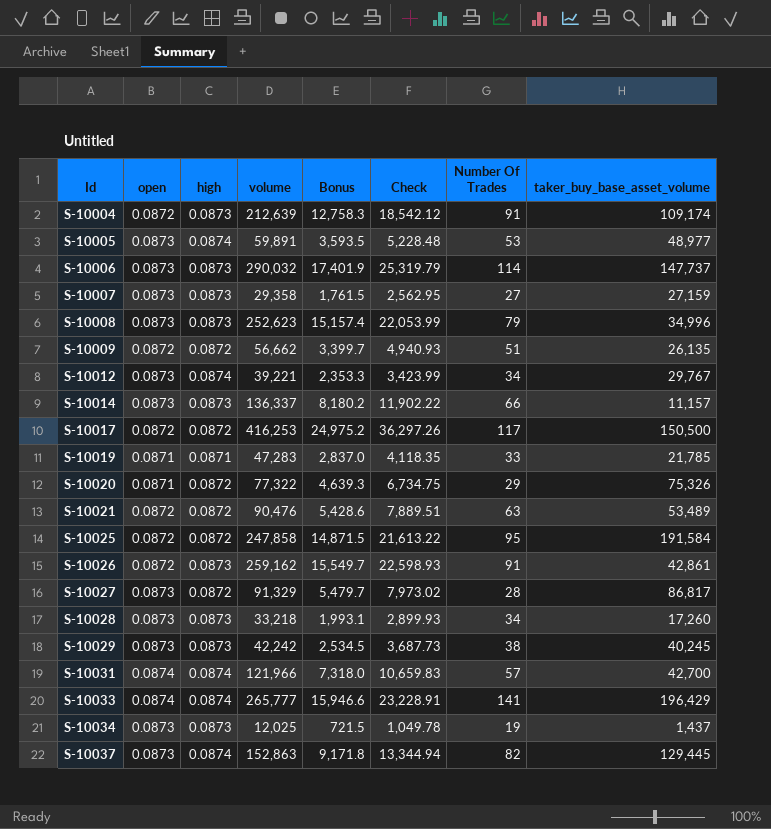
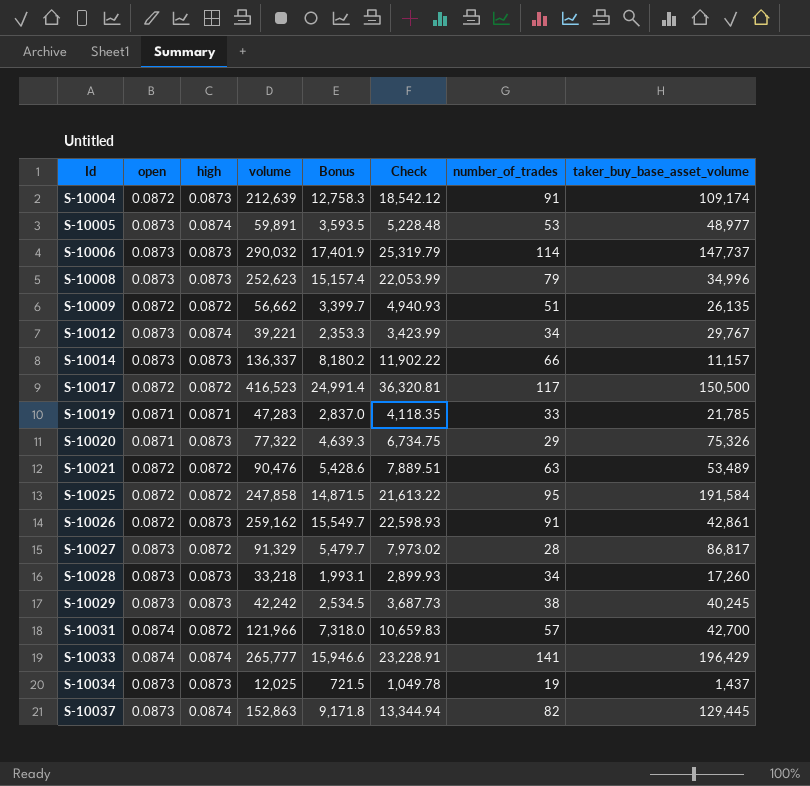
column name: Number Of Trades -> number_of_trades
row S-10007: 0.0873 | 0.0873 | 29,358 | 1,761.5 | 2,562.95 | 27 | 27,159 -> none
S-10017 | volume: 416,253 -> 416,523
S-10017 | Bonus: 24,975.2 -> 24,991.4
S-10017 | Check: 36,297.26 -> 36,320.81
S-10020 | high: 0.0872 -> 0.0873
S-10031 | high: 0.0874 -> 0.0872

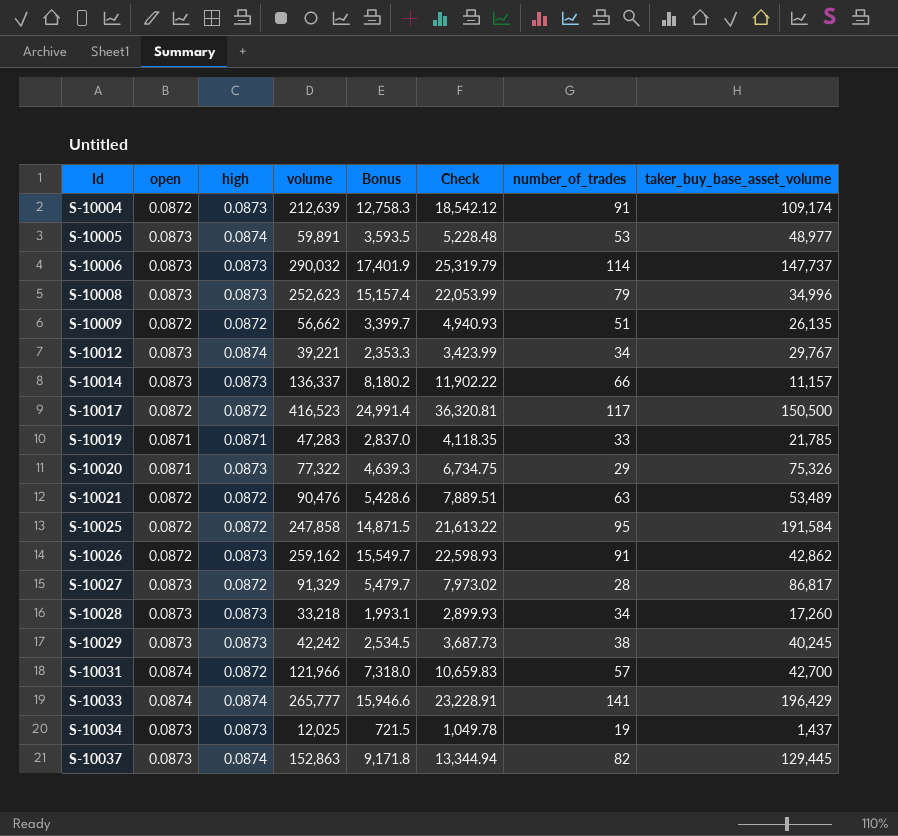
S-10026 | taker_buy_base_asset_volume: 42,861 -> 42,862

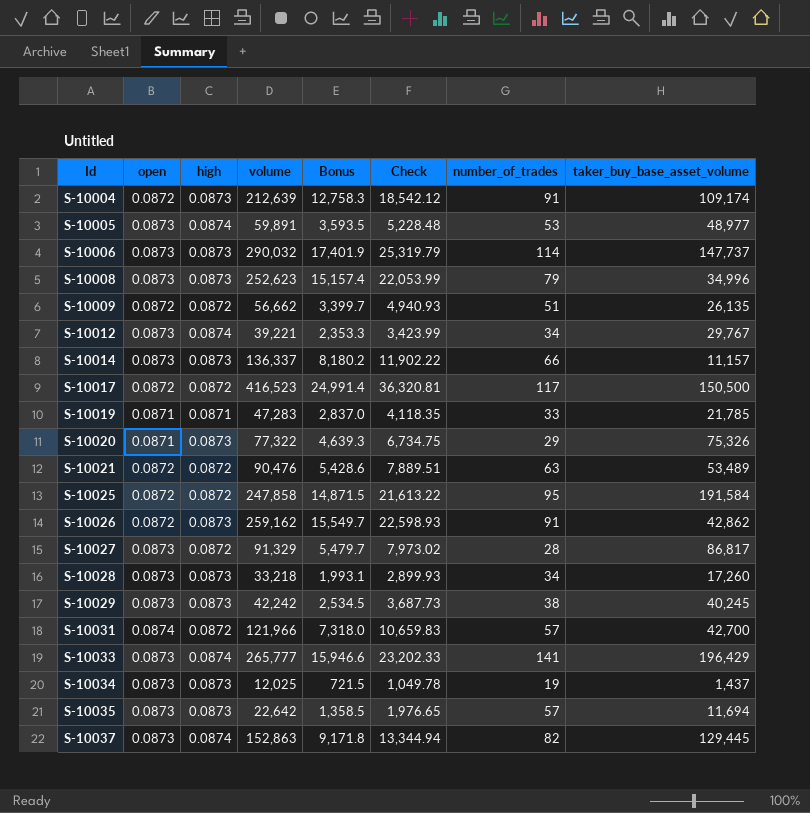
S-10033 | open: 0.0874 -> 0.0873
S-10033 | Check: 23,228.91 -> 23,202.33
row S-10035: none -> 0.0873 | 0.0873 | 22,642 | 1,358.5 | 1,976.65 | 57 | 11,694

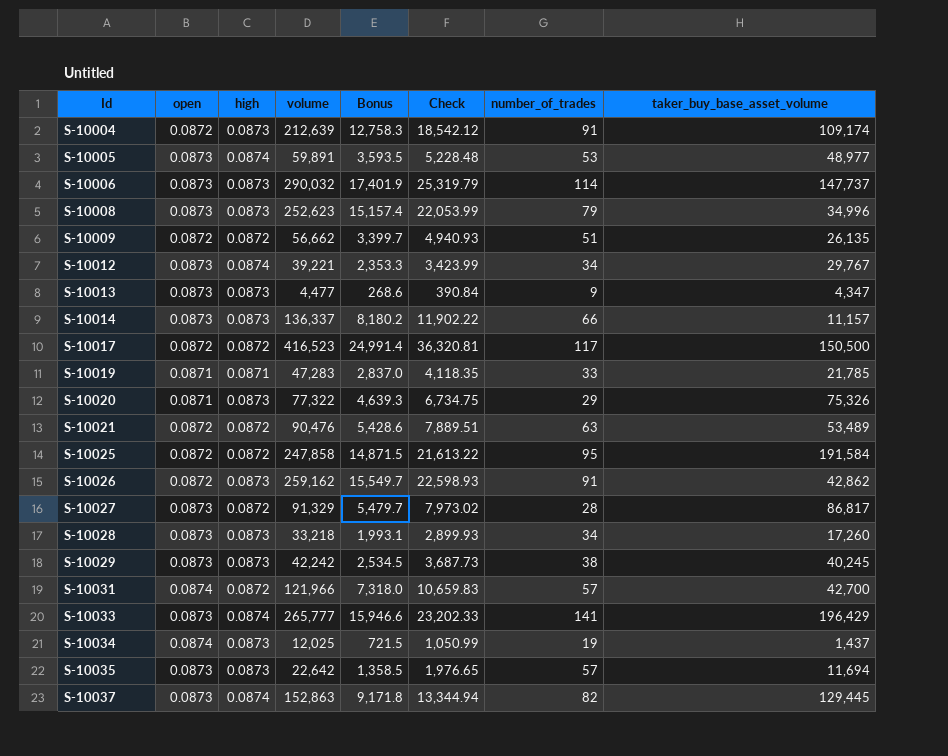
row S-10013: none -> 0.0873 | 0.0873 | 4,477 | 268.6 | 390.84 | 9 | 4,347
S-10034 | open: 0.0873 -> 0.0874
S-10034 | Check: 1,049.78 -> 1,050.99

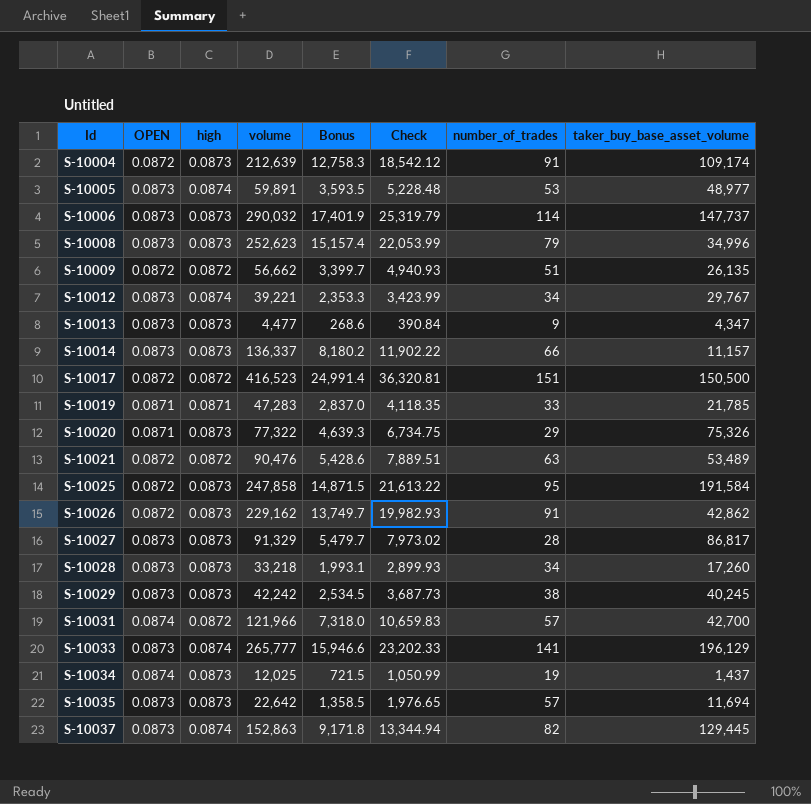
column name: open -> OPEN
S-10017 | number_of_trades: 117 -> 151
S-10025 | high: 0.0872 -> 0.0873
S-10026 | volume: 259,162 -> 229,162
S-10026 | Bonus: 15,549.7 -> 13,749.7
S-10026 | Check: 22,598.93 -> 19,982.93
S-10027 | high: 0.0872 -> 0.0873
S-10033 | taker_buy_base_asset_volume: 196,429 -> 196,129

